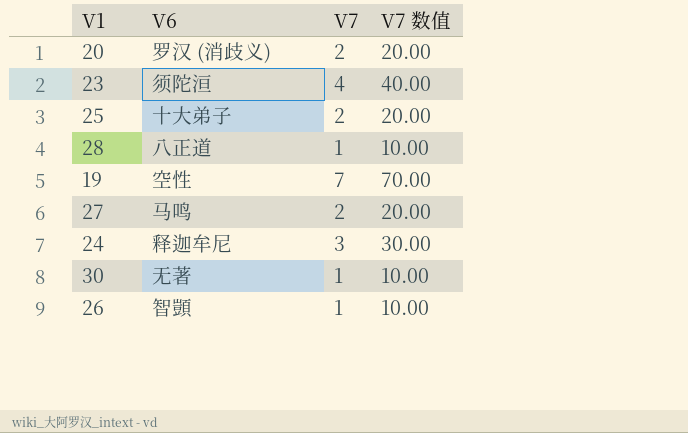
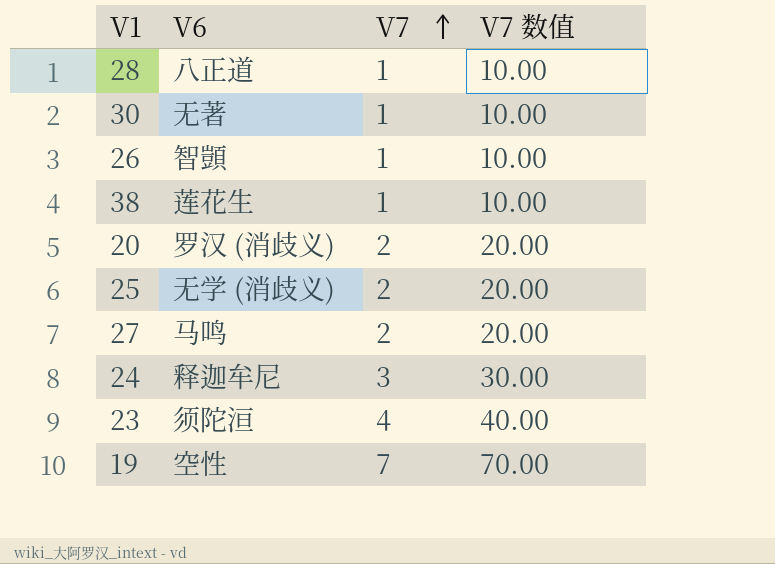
row order: none -> V7 ascending
row 38: none -> 莲花生 | 1 | 10.00
25 | V6: 十大弟子 -> 无学 (消歧义)

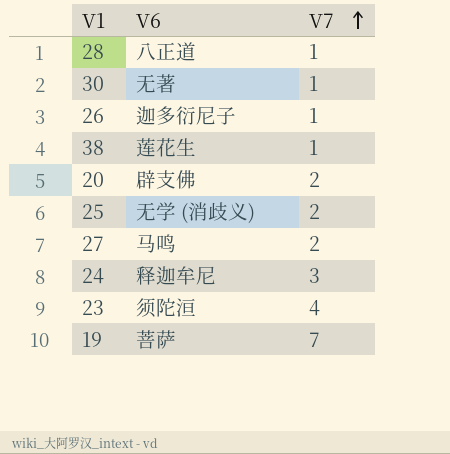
column V7 数值 | formula: [V7] * 10 -> none
26 | V6: 智顗 -> 迦多衍尼子
20 | V6: 罗汉 (消歧义) -> 辟支佛
19 | V6: 空性 -> 菩萨

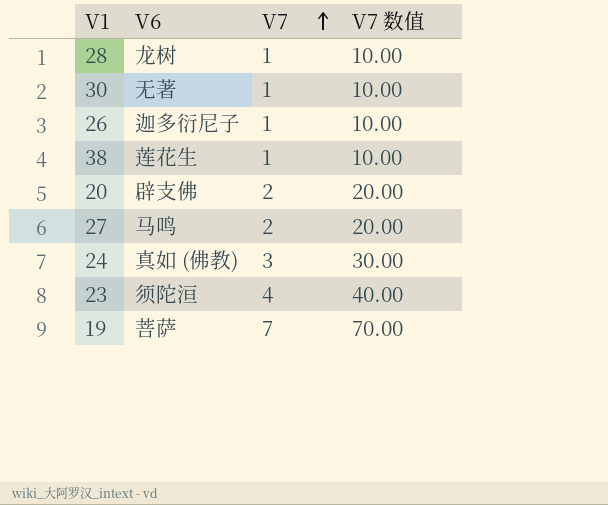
column V7 数值 | formula: none -> [V7] * 10
row 25: 无学 (消歧义) | 2 -> none
28 | V6: 八正道 -> 龙树
24 | V6: 释迦牟尼 -> 真如 (佛教)

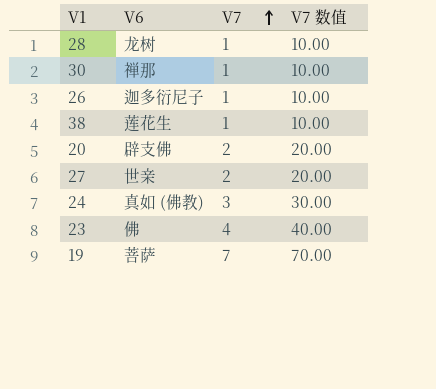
30 | V6: 无著 -> 禅那
27 | V6: 马鸣 -> 世亲
23 | V6: 须陀洹 -> 佛

